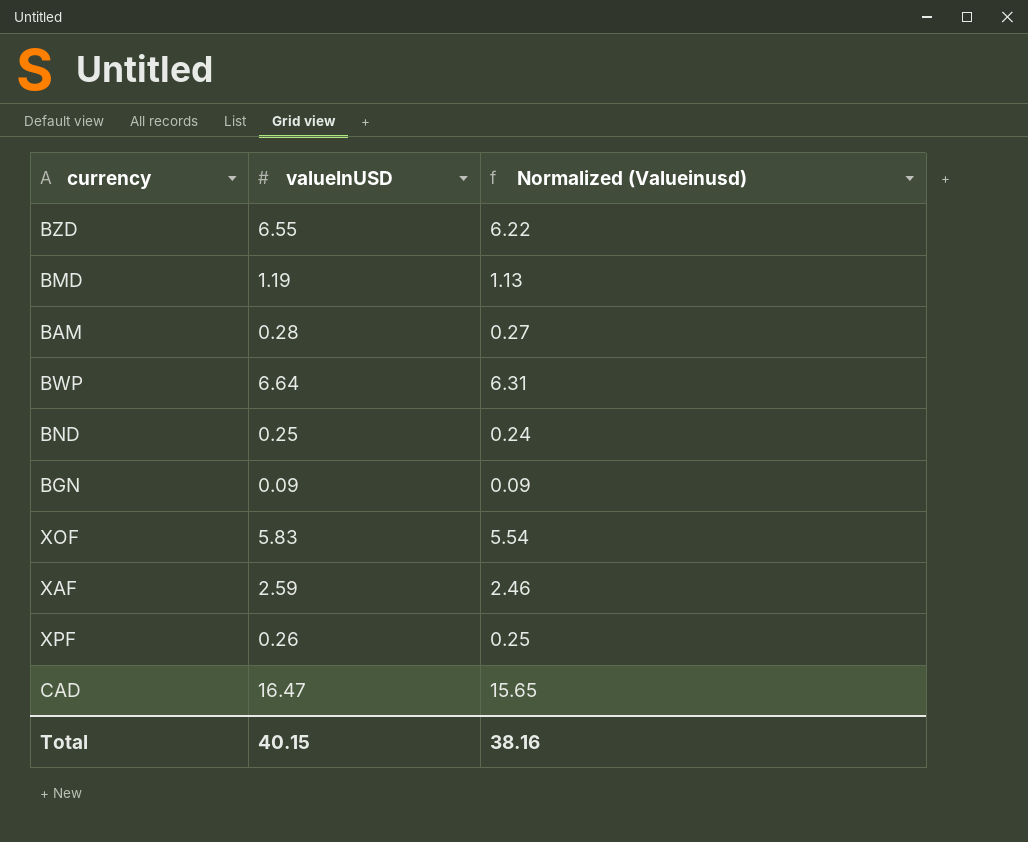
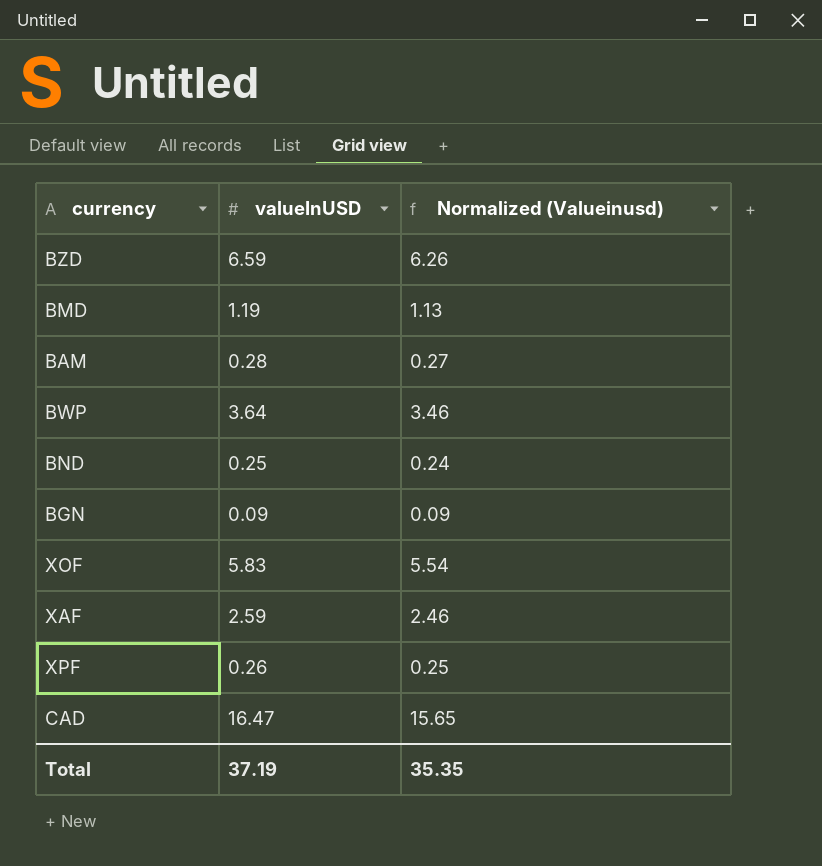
BZD | valueInUSD: 6.55 -> 6.59
BZD | Normalized (Valueinusd): 6.22 -> 6.26
BWP | valueInUSD: 6.64 -> 3.64
BWP | Normalized (Valueinusd): 6.31 -> 3.46
Total | valueInUSD: 40.15 -> 37.19
Total | Normalized (Valueinusd): 38.16 -> 35.35

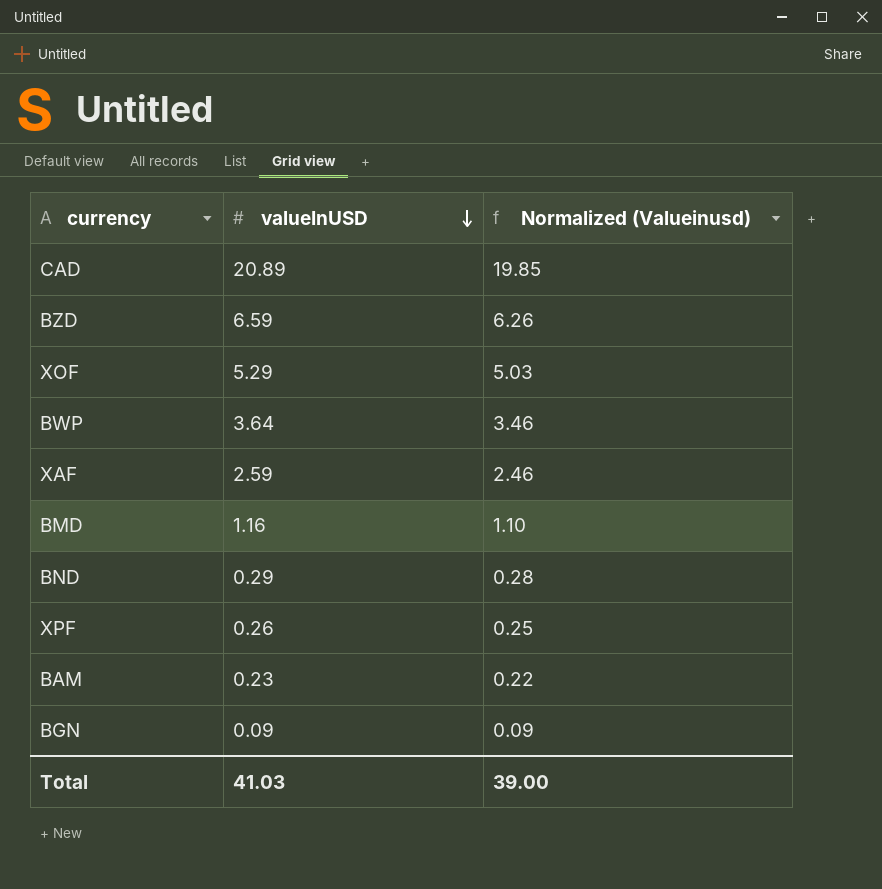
row order: none -> valueInUSD descending
CAD | valueInUSD: 16.47 -> 20.89
CAD | Normalized (Valueinusd): 15.65 -> 19.85
XOF | valueInUSD: 5.83 -> 5.29
XOF | Normalized (Valueinusd): 5.54 -> 5.03
BMD | valueInUSD: 1.19 -> 1.16
BMD | Normalized (Valueinusd): 1.13 -> 1.10
BND | valueInUSD: 0.25 -> 0.29
BND | Normalized (Valueinusd): 0.24 -> 0.28
BAM | valueInUSD: 0.28 -> 0.23
BAM | Normalized (Valueinusd): 0.27 -> 0.22
Total | valueInUSD: 37.19 -> 41.03
Total | Normalized (Valueinusd): 35.35 -> 39.00

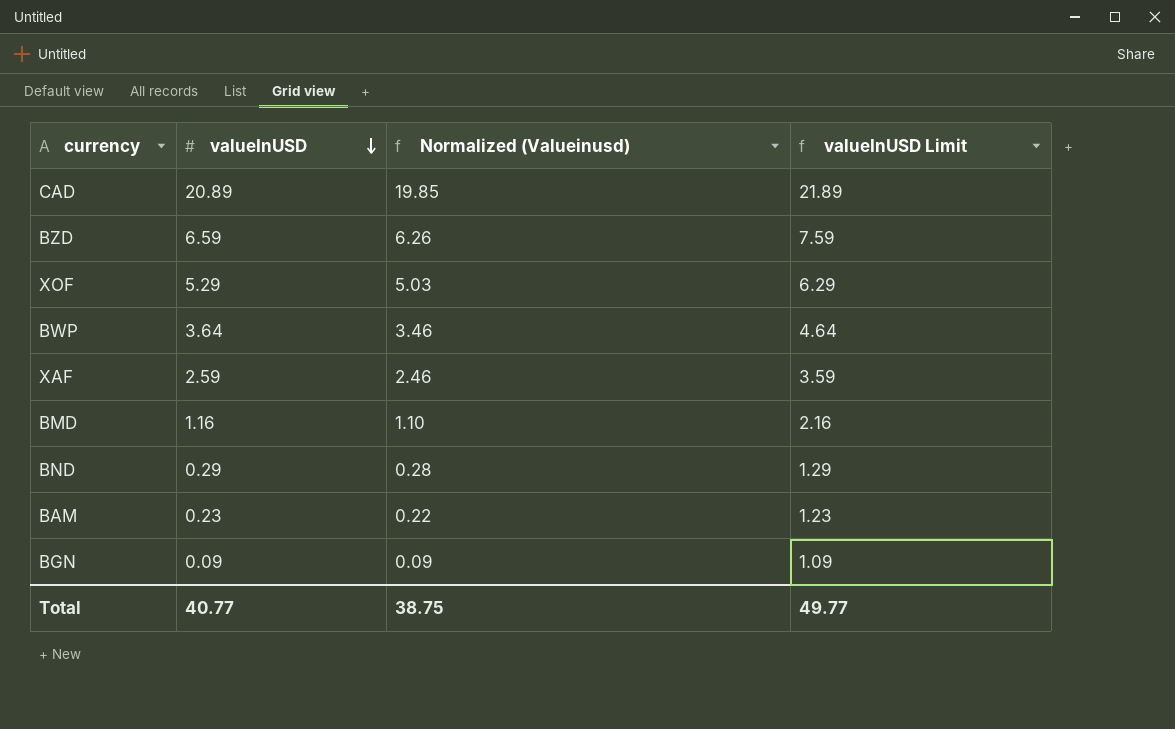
column valueInUSD Limit | formula: none -> [valueInUSD] + 1
row XPF: 0.26 | 0.25 -> none
Total | valueInUSD: 41.03 -> 40.77
Total | Normalized (Valueinusd): 39.00 -> 38.75

